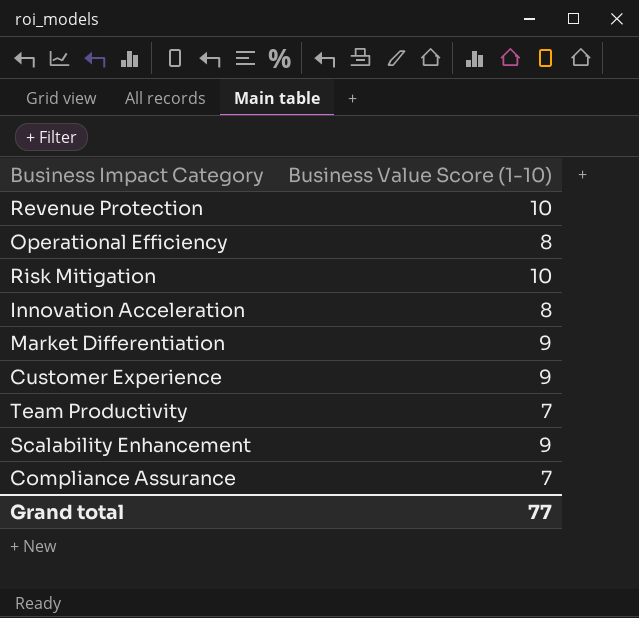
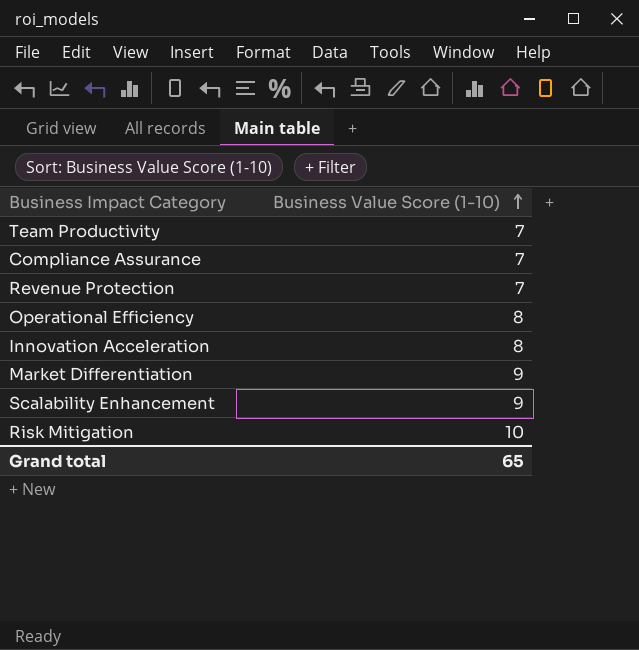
row order: none -> Business Value Score (1-10) ascending
row Customer Experience: 9 -> none
Revenue Protection | Business Value Score (1-10): 10 -> 7
Grand total | Business Value Score (1-10): 77 -> 65

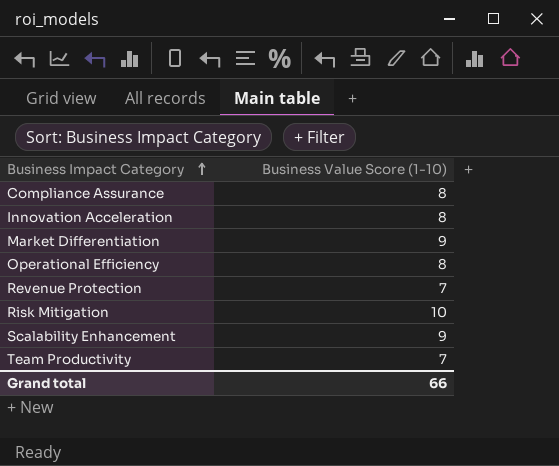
row order: Business Value Score (1-10) ascending -> Business Impact Category ascending
Compliance Assurance | Business Value Score (1-10): 7 -> 8
Grand total | Business Value Score (1-10): 65 -> 66

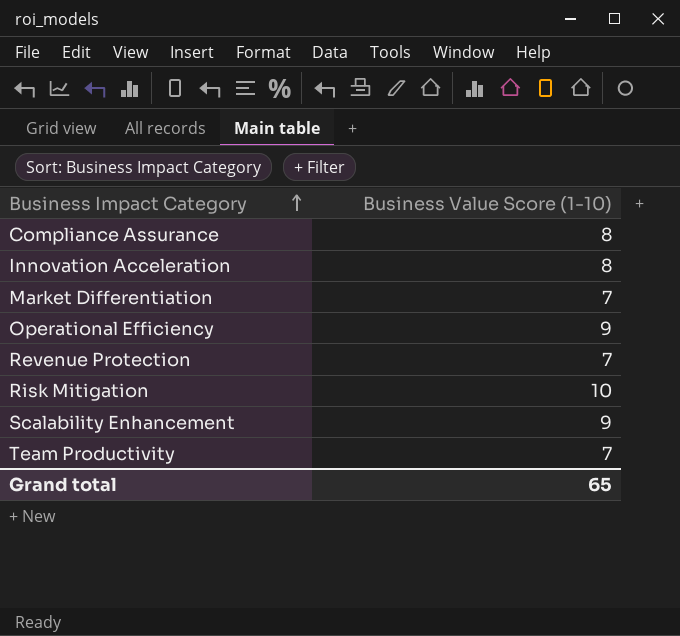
Market Differentiation | Business Value Score (1-10): 9 -> 7
Operational Efficiency | Business Value Score (1-10): 8 -> 9
Grand total | Business Value Score (1-10): 66 -> 65

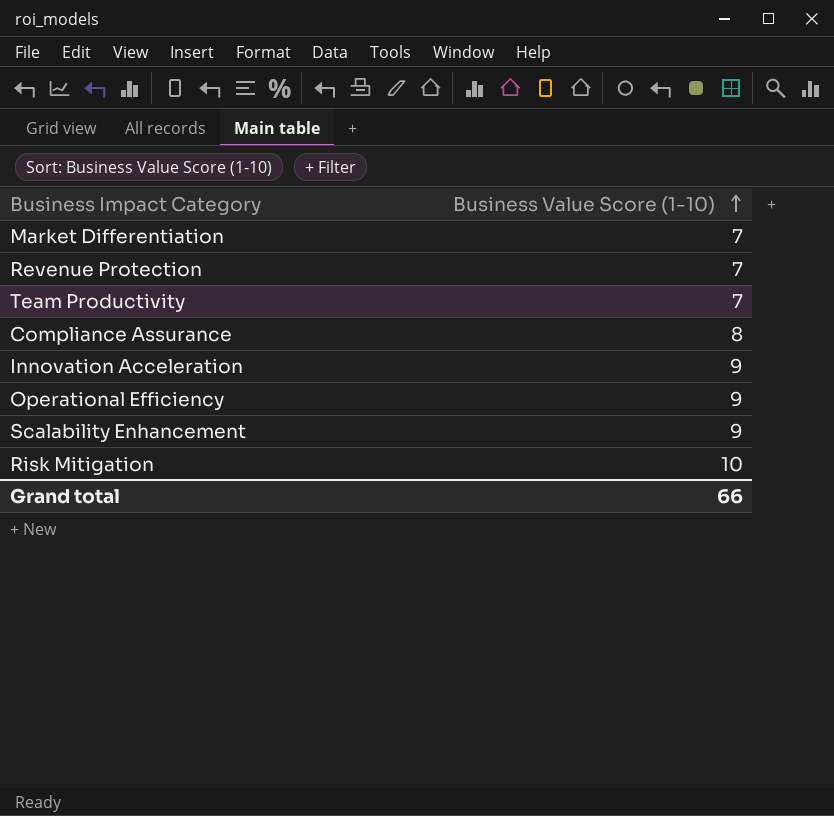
row order: Business Impact Category ascending -> Business Value Score (1-10) ascending
Innovation Acceleration | Business Value Score (1-10): 8 -> 9
Grand total | Business Value Score (1-10): 65 -> 66

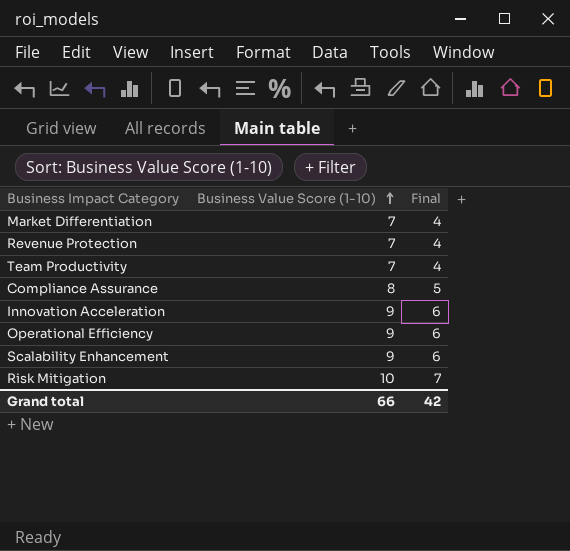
column Final | formula: none -> [Business Value Score (1-10)] - 3

